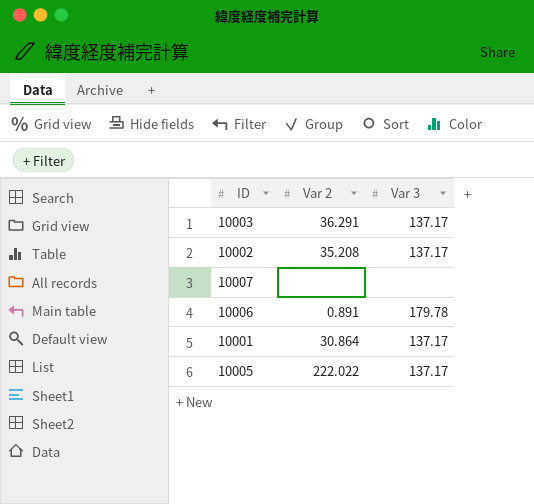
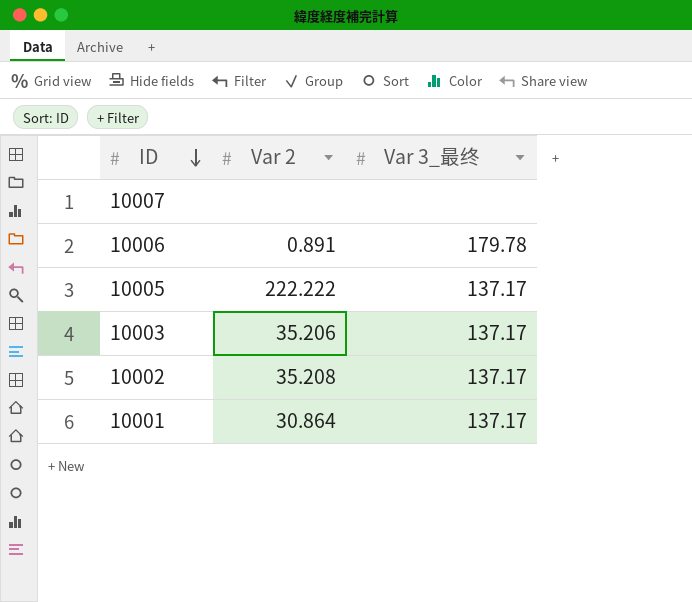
row order: none -> ID descending
column name: Var 3 -> Var 3_最终
10005 | Var 2: 222.022 -> 222.222
10003 | Var 2: 36.291 -> 35.206

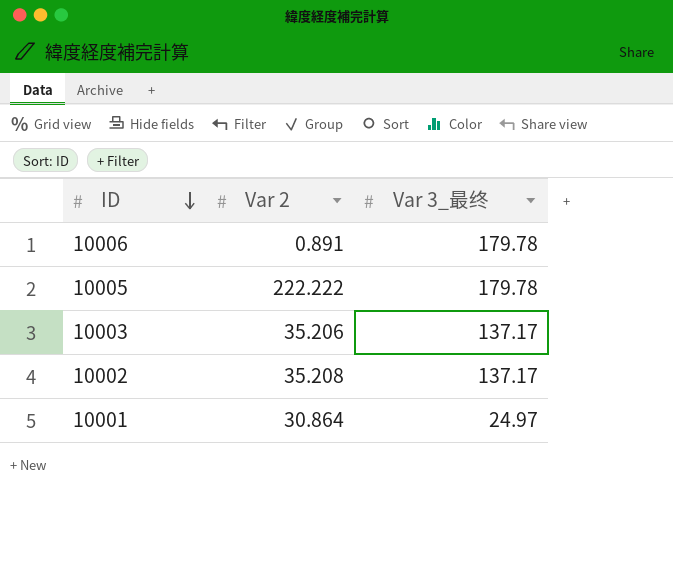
row 10007: none | none -> none
10005 | Var 3_最终: 137.17 -> 179.78
10001 | Var 3_最终: 137.17 -> 24.97

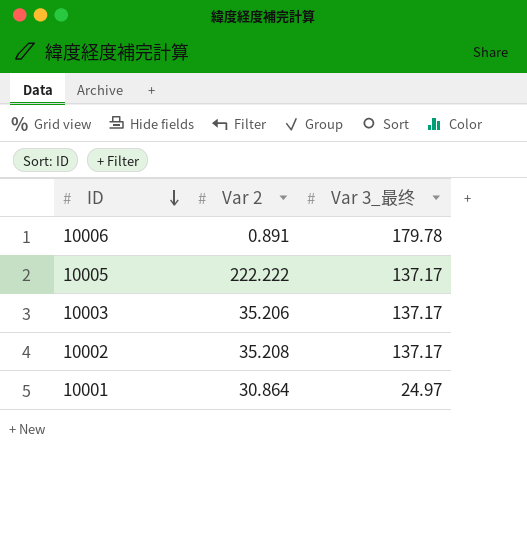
10005 | Var 3_最终: 179.78 -> 137.17

